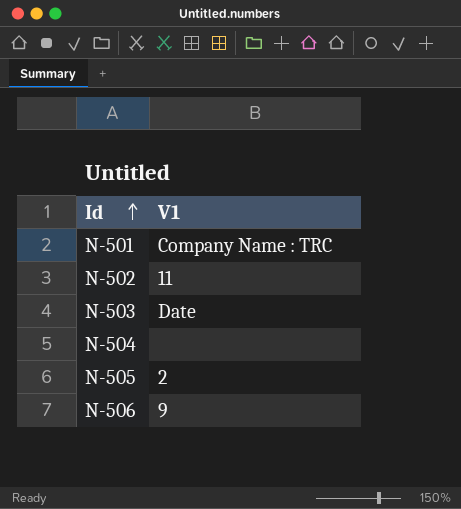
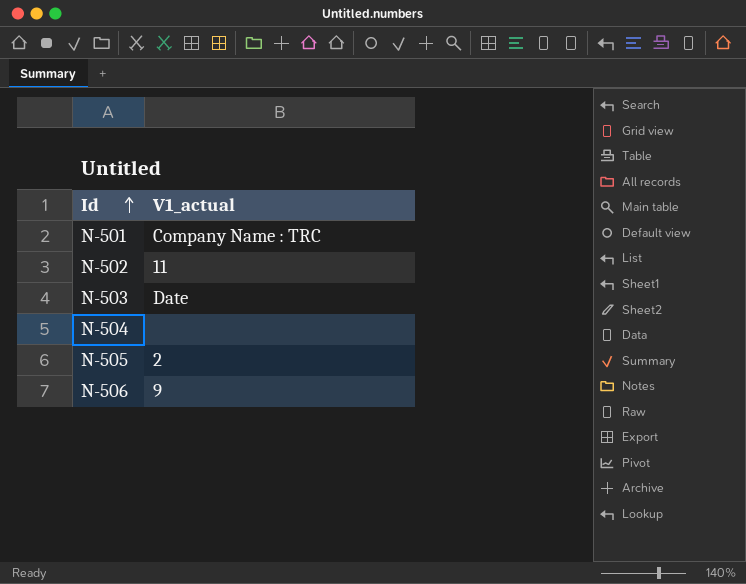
column name: V1 -> V1_actual

